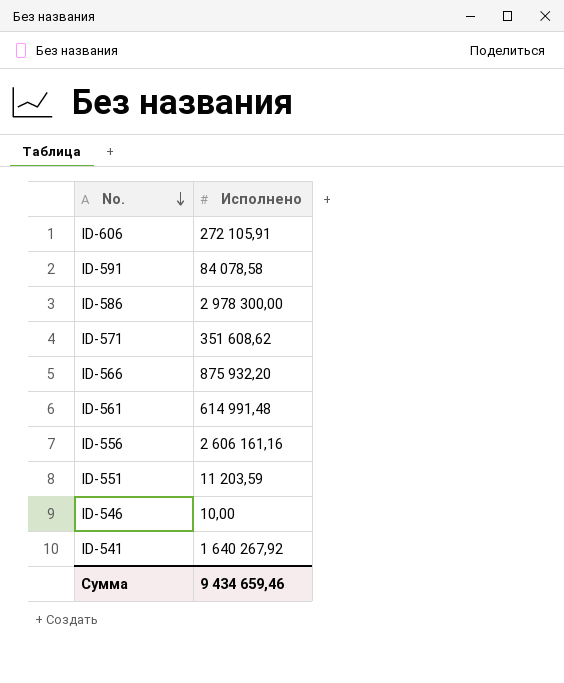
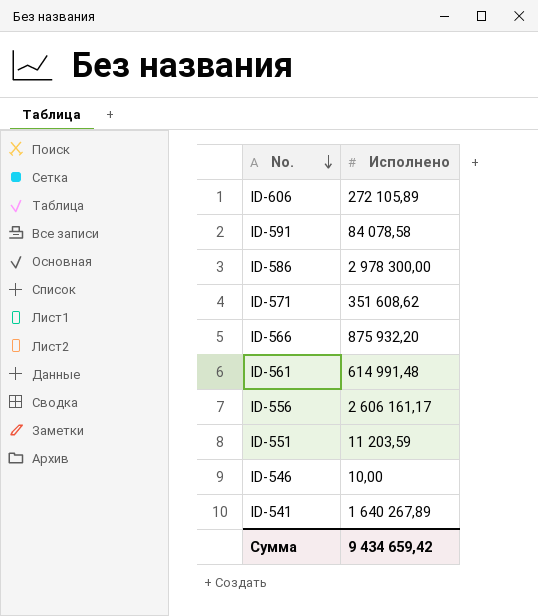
ID-606 | Исполнено: 272 105,91 -> 272 105,89
ID-556 | Исполнено: 2 606 161,16 -> 2 606 161,17
ID-541 | Исполнено: 1 640 267,92 -> 1 640 267,89
Сумма | Исполнено: 9 434 659,46 -> 9 434 659,42

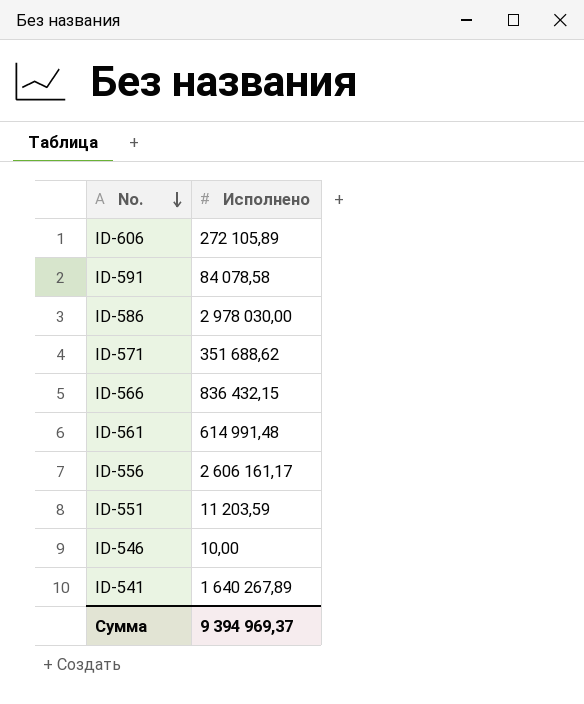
ID-586 | Исполнено: 2 978 300,00 -> 2 978 030,00
ID-571 | Исполнено: 351 608,62 -> 351 688,62
ID-566 | Исполнено: 875 932,20 -> 836 432,15
Сумма | Исполнено: 9 434 659,42 -> 9 394 969,37

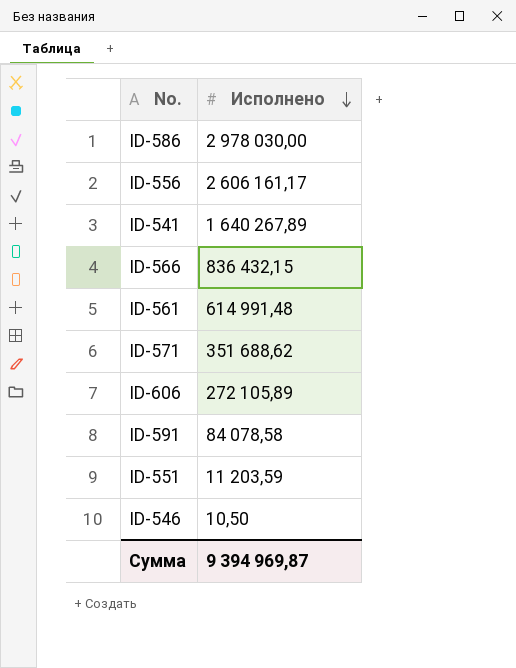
row order: No. descending -> Исполнено descending
ID-546 | Исполнено: 10,00 -> 10,50
Сумма | Исполнено: 9 394 969,37 -> 9 394 969,87

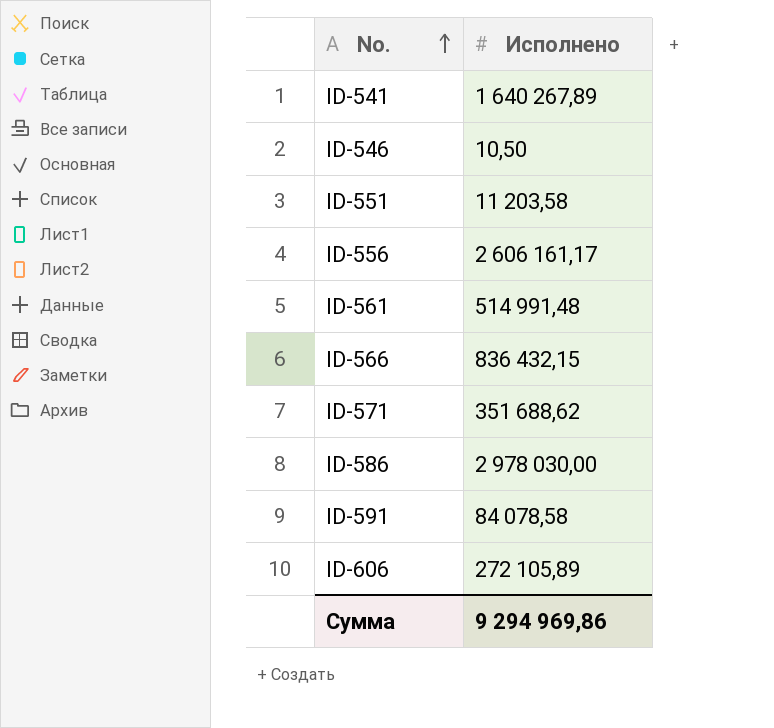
row order: Исполнено descending -> No. ascending
ID-551 | Исполнено: 11 203,59 -> 11 203,58
ID-561 | Исполнено: 614 991,48 -> 514 991,48
Сумма | Исполнено: 9 394 969,87 -> 9 294 969,86

